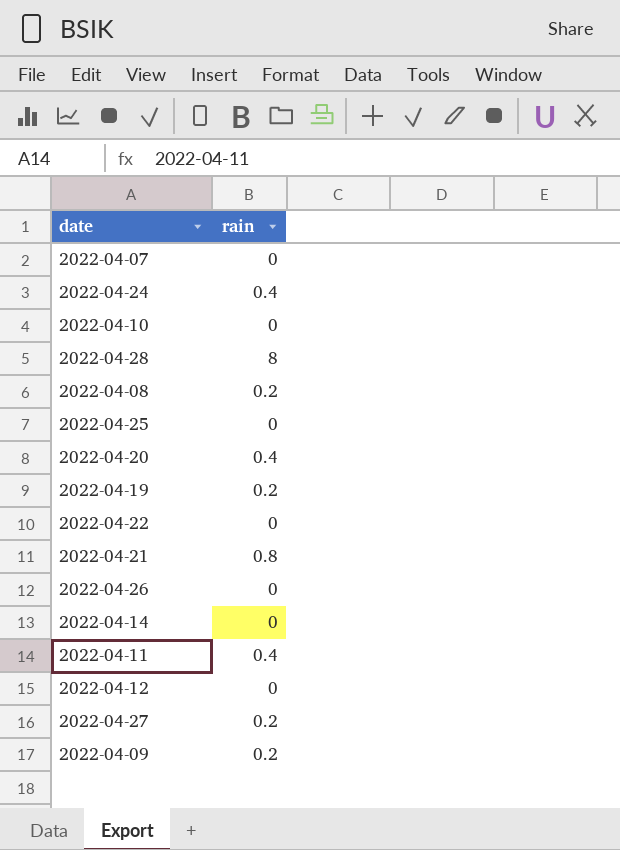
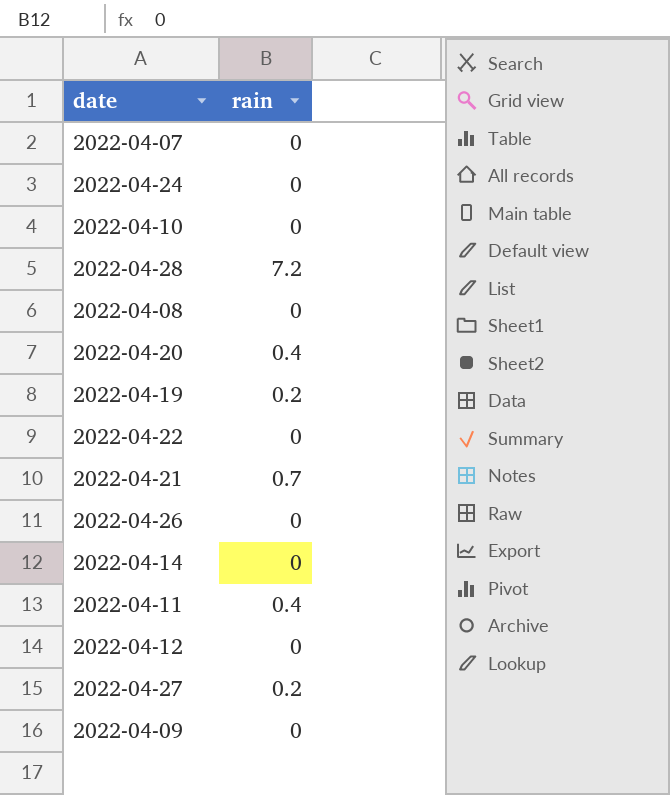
row 2022-04-25: 0 -> none
2022-04-24 | rain: 0.4 -> 0
2022-04-28 | rain: 8 -> 7.2
2022-04-08 | rain: 0.2 -> 0
2022-04-21 | rain: 0.8 -> 0.7
2022-04-09 | rain: 0.2 -> 0

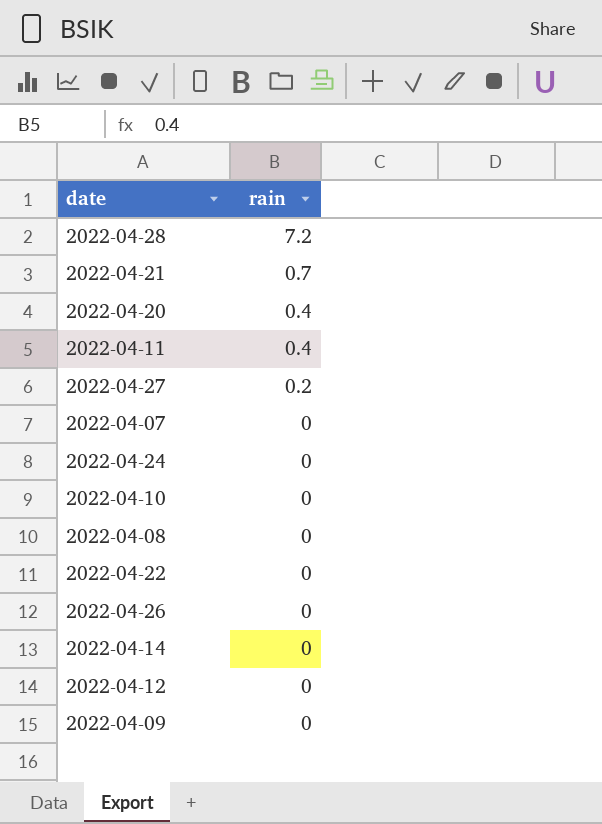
row order: none -> rain descending
row 2022-04-19: 0.2 -> none

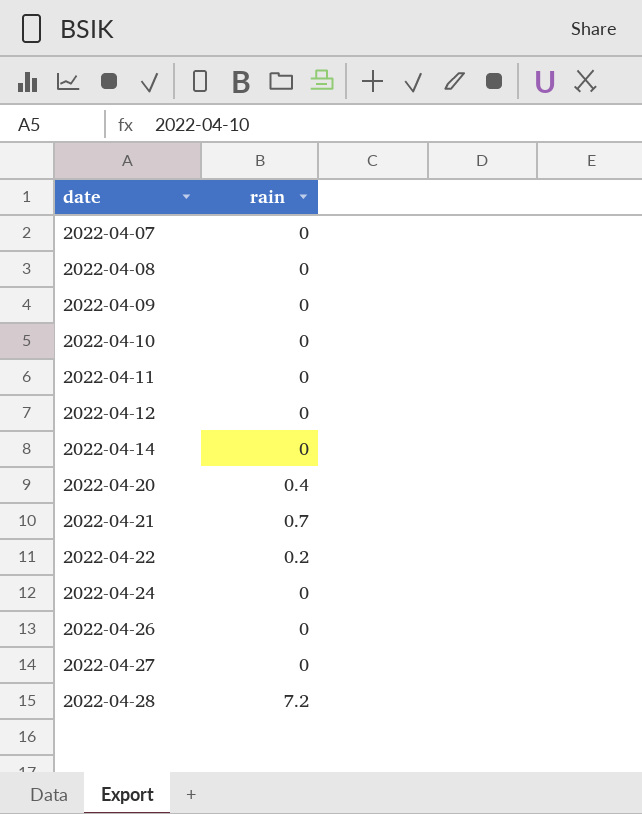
row order: rain descending -> date ascending
2022-04-11 | rain: 0.4 -> 0
2022-04-22 | rain: 0 -> 0.2
2022-04-27 | rain: 0.2 -> 0

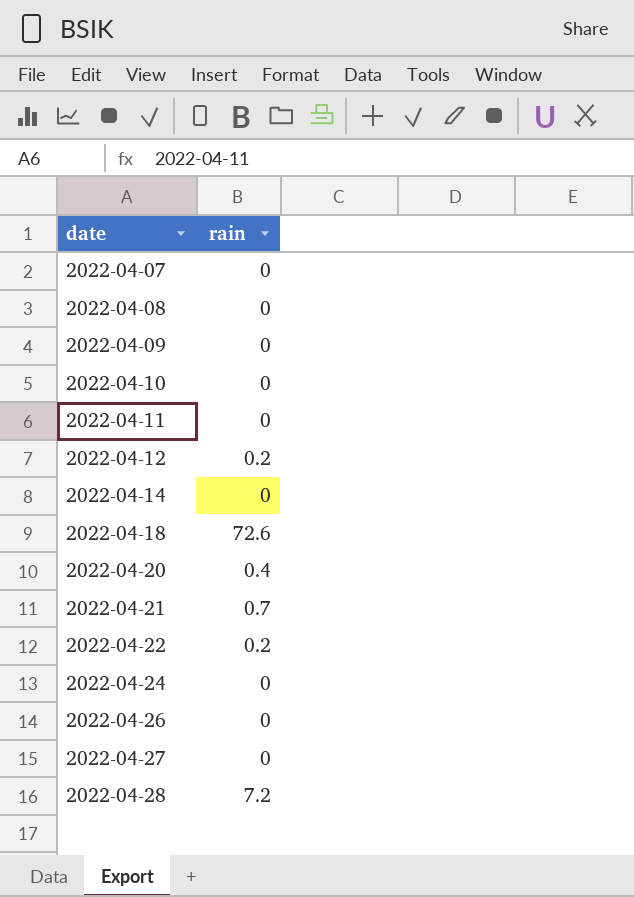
2022-04-12 | rain: 0 -> 0.2
row 2022-04-18: none -> 72.6

